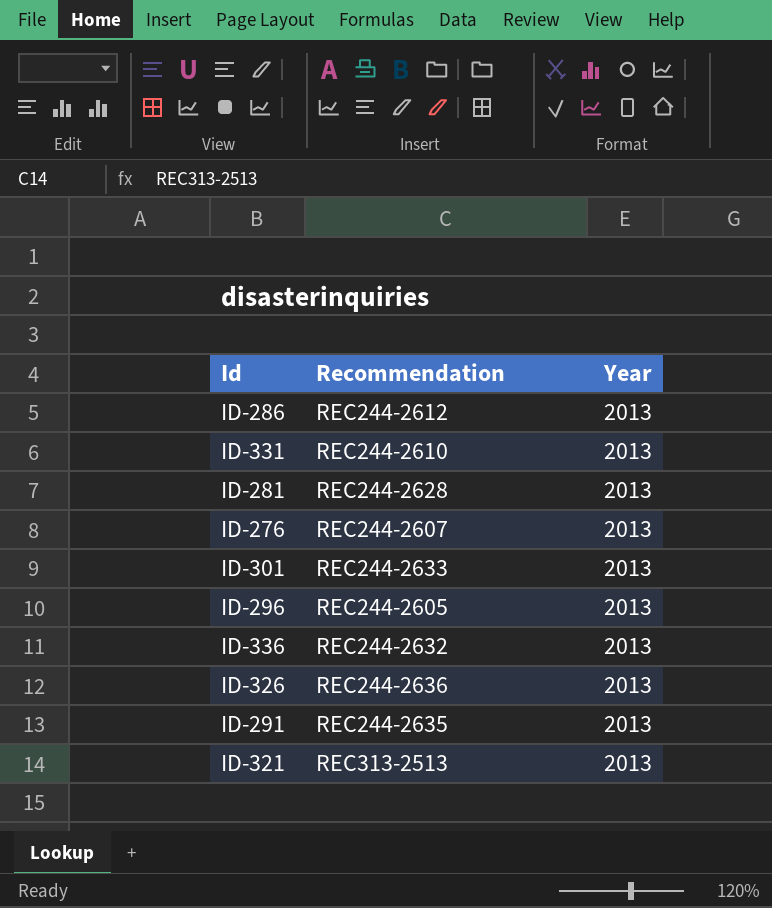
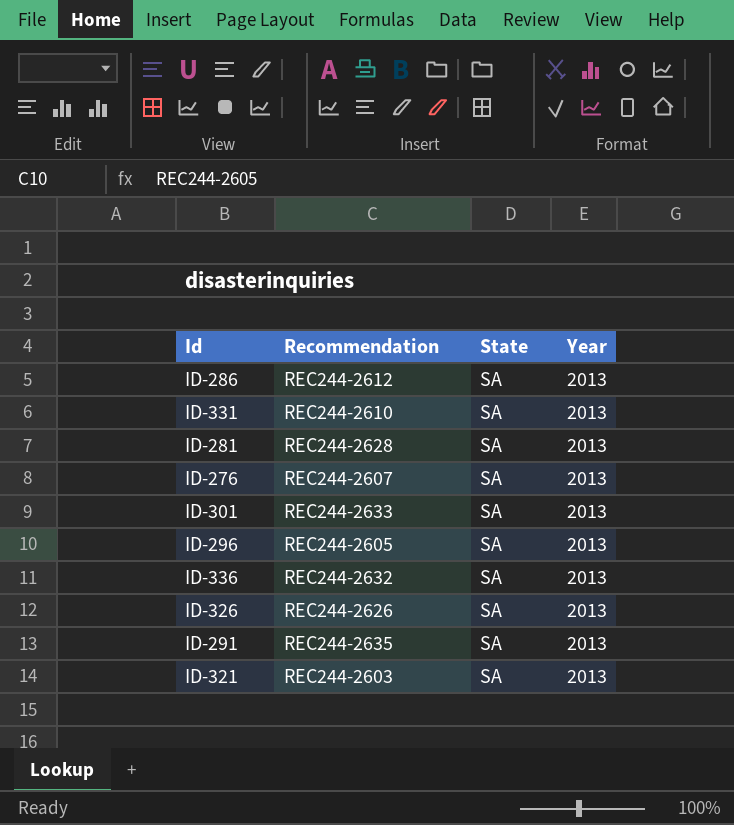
column State | position: none -> 3
ID-326 | Recommendation: REC244-2636 -> REC244-2626
ID-321 | Recommendation: REC313-2513 -> REC244-2603

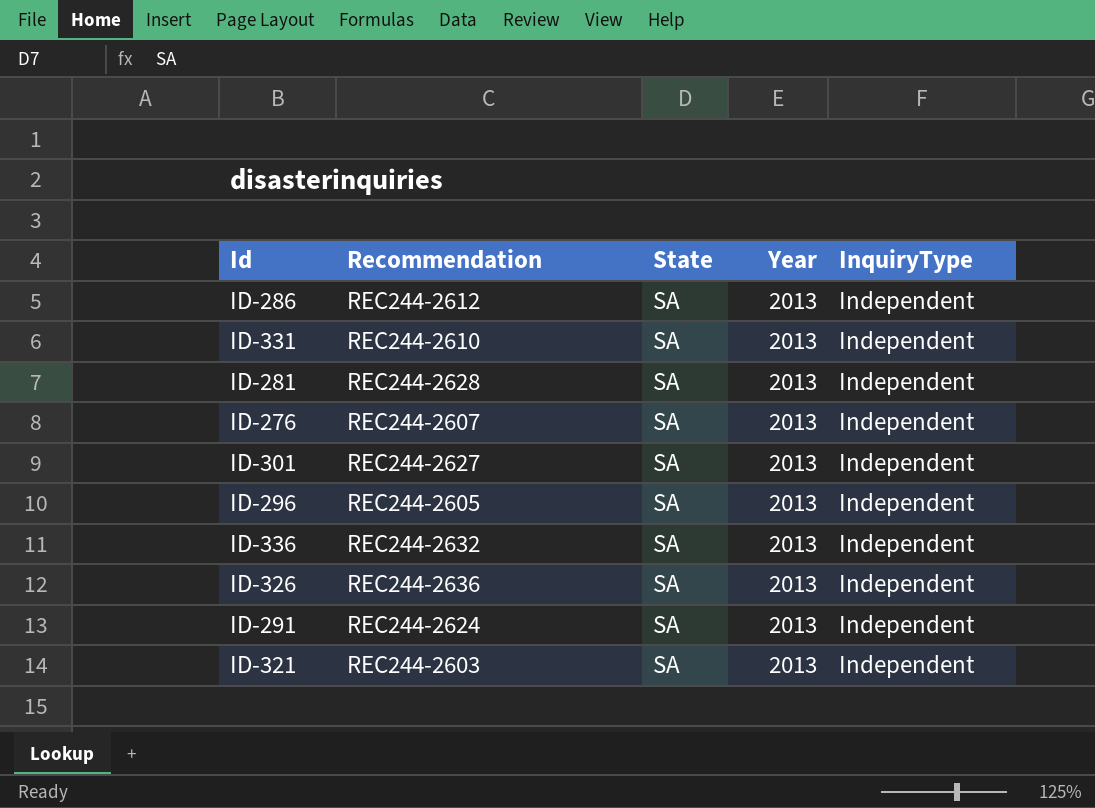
column InquiryType | position: none -> 5
ID-301 | Recommendation: REC244-2633 -> REC244-2627
ID-326 | Recommendation: REC244-2626 -> REC244-2636
ID-291 | Recommendation: REC244-2635 -> REC244-2624

